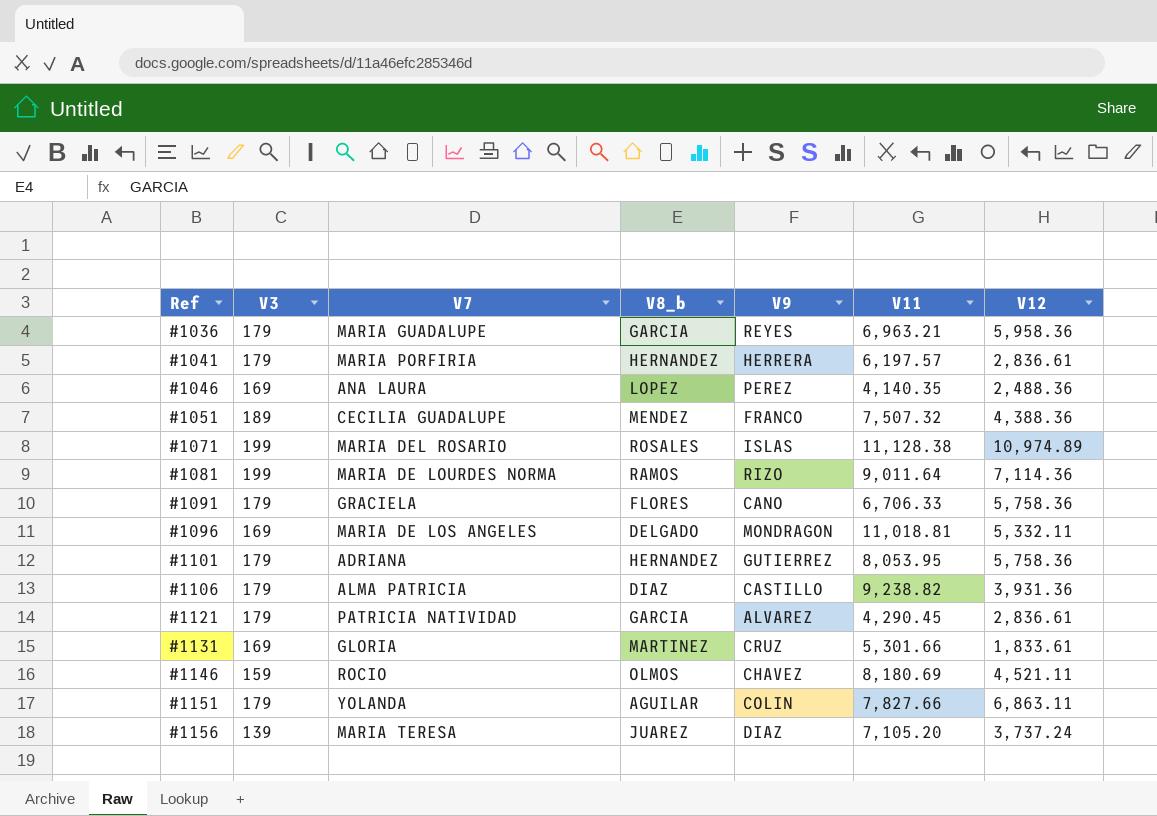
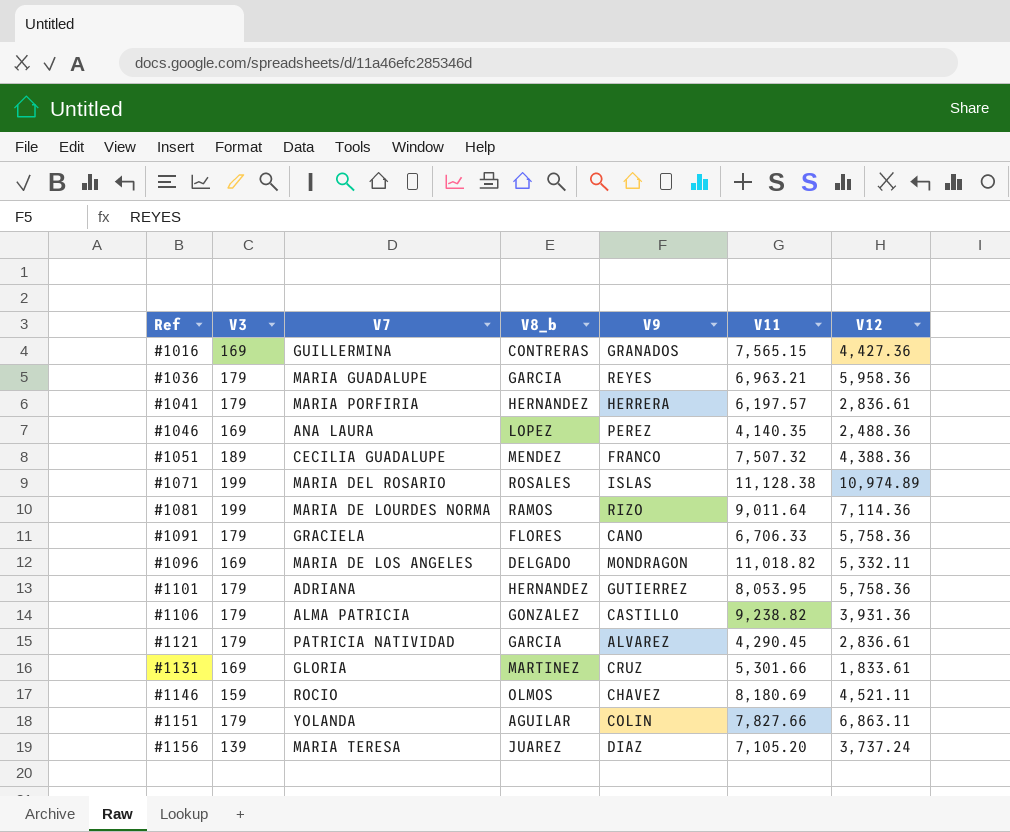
row #1016: none -> 169 | GUILLERMINA | CONTRERAS | GRANADOS | 7,565.15 | 4,427.36
#1096 | V11: 11,018.81 -> 11,018.82
#1106 | V8_b: DIAZ -> GONZALEZ

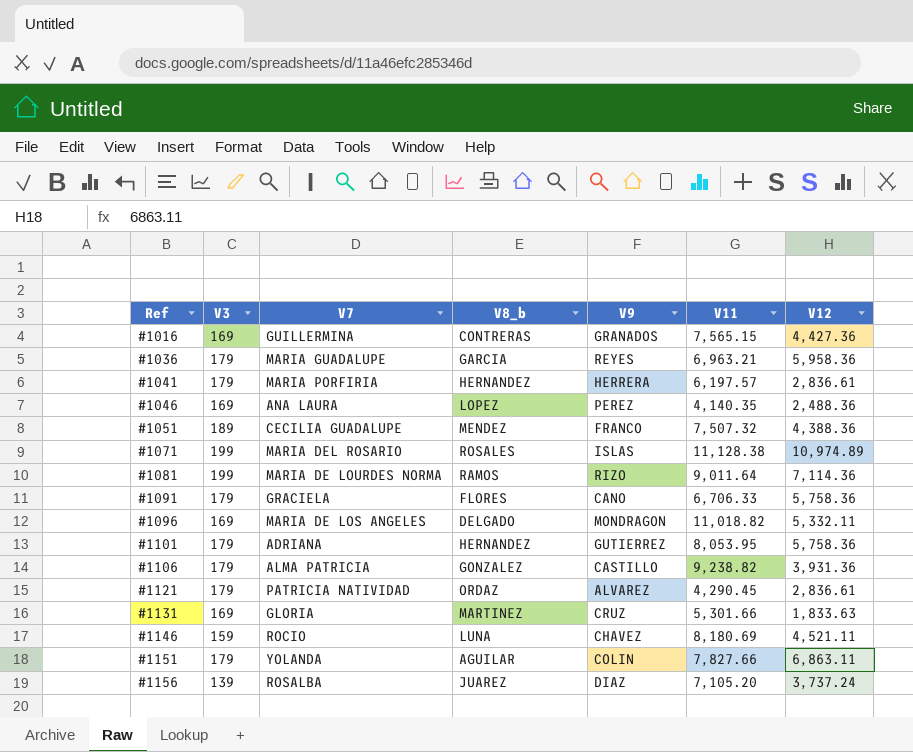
#1121 | V8_b: GARCIA -> ORDAZ
#1131 | V12: 1,833.61 -> 1,833.63
#1146 | V8_b: OLMOS -> LUNA
#1156 | V7: MARIA TERESA -> ROSALBA

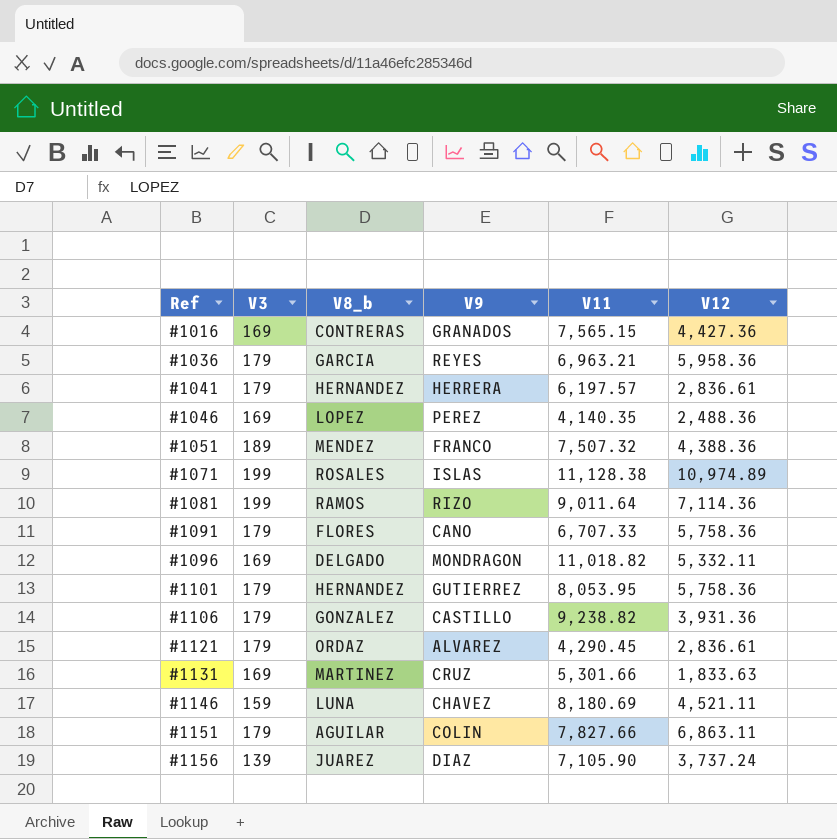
column V7 | position: 3 -> none
#1091 | V11: 6,706.33 -> 6,707.33
#1156 | V11: 7,105.20 -> 7,105.90

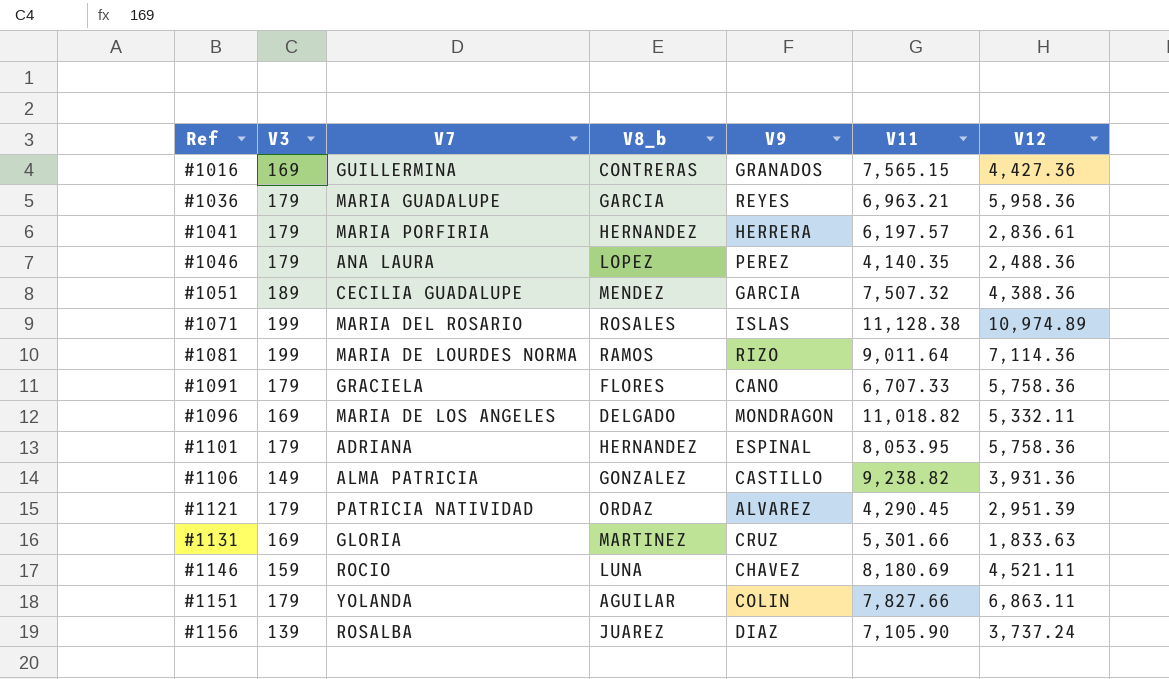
column V7 | position: none -> 3
#1046 | V3: 169 -> 179
#1051 | V9: FRANCO -> GARCIA
#1101 | V9: GUTIERREZ -> ESPINAL
#1106 | V3: 179 -> 149
#1121 | V12: 2,836.61 -> 2,951.39

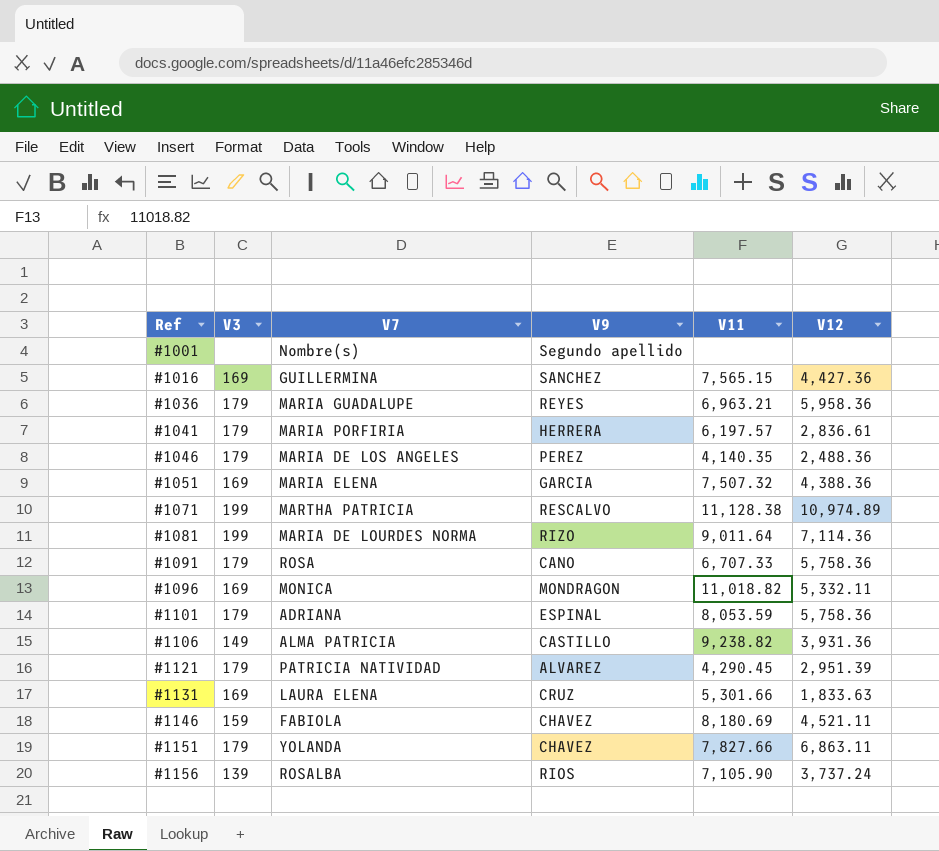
column V8_b | position: 4 -> none
row #1001: none -> none | Nombre(s) | Segundo apellido | none | none
#1016 | V9: GRANADOS -> SANCHEZ
#1046 | V7: ANA LAURA -> MARIA DE LOS ANGELES
#1051 | V3: 189 -> 169
#1051 | V7: CECILIA GUADALUPE -> MARIA ELENA
#1071 | V7: MARIA DEL ROSARIO -> MARTHA PATRICIA
#1071 | V9: ISLAS -> RESCALVO
#1091 | V7: GRACIELA -> ROSA
#1096 | V7: MARIA DE LOS ANGELES -> MONICA
#1101 | V11: 8,053.95 -> 8,053.59
#1131 | V7: GLORIA -> LAURA ELENA
#1146 | V7: ROCIO -> FABIOLA
#1151 | V9: COLIN -> CHAVEZ
#1156 | V9: DIAZ -> RIOS

